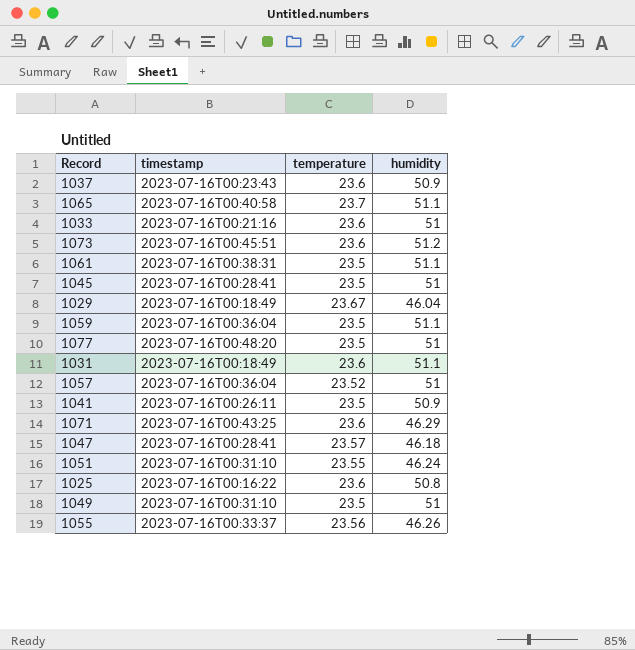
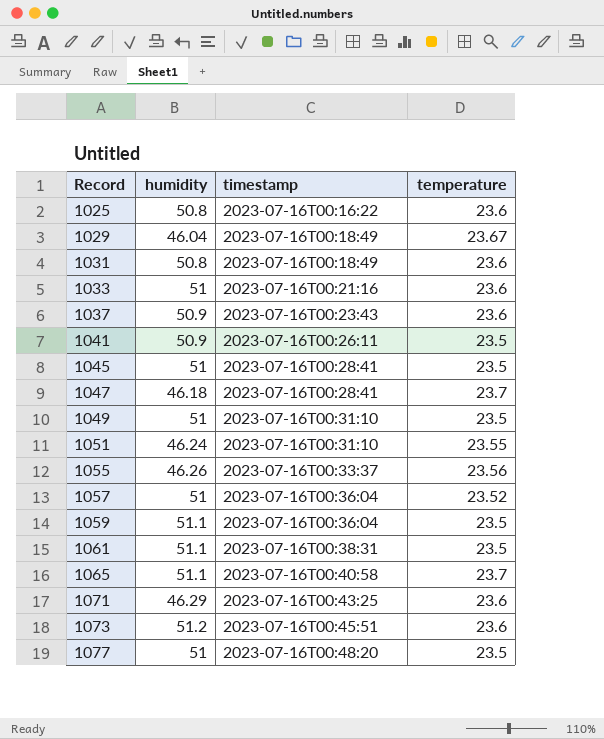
row order: none -> Record ascending
column humidity | position: 4 -> 2
1031 | humidity: 51.1 -> 50.8
1047 | temperature: 23.57 -> 23.7

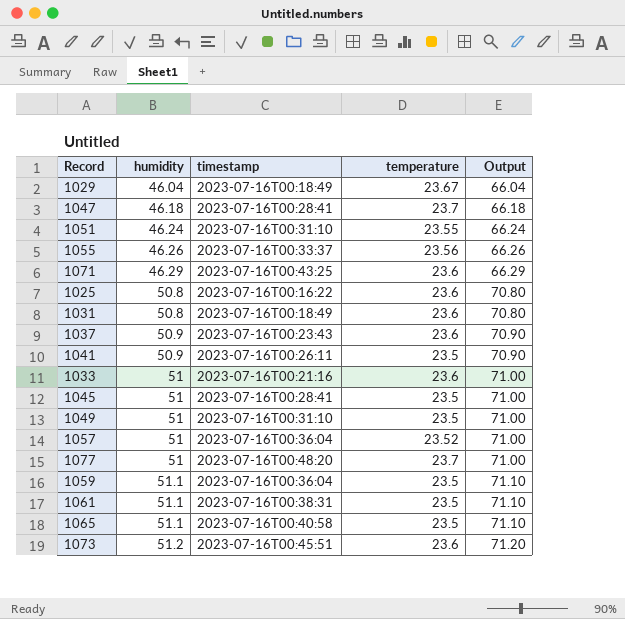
row order: Record ascending -> humidity ascending
column Output | formula: none -> [humidity] + 20
1077 | temperature: 23.5 -> 23.7
1065 | temperature: 23.7 -> 23.5

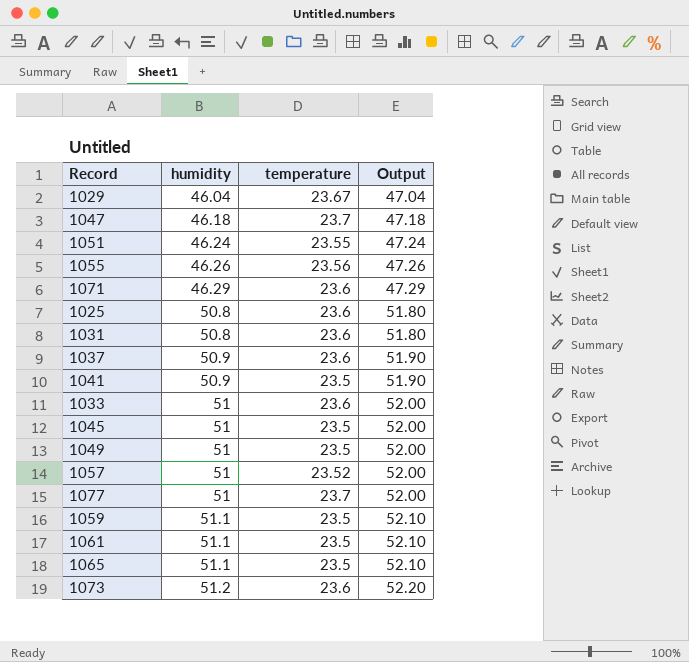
column timestamp | position: 3 -> none
column Output | formula: [humidity] + 20 -> [humidity] + 1

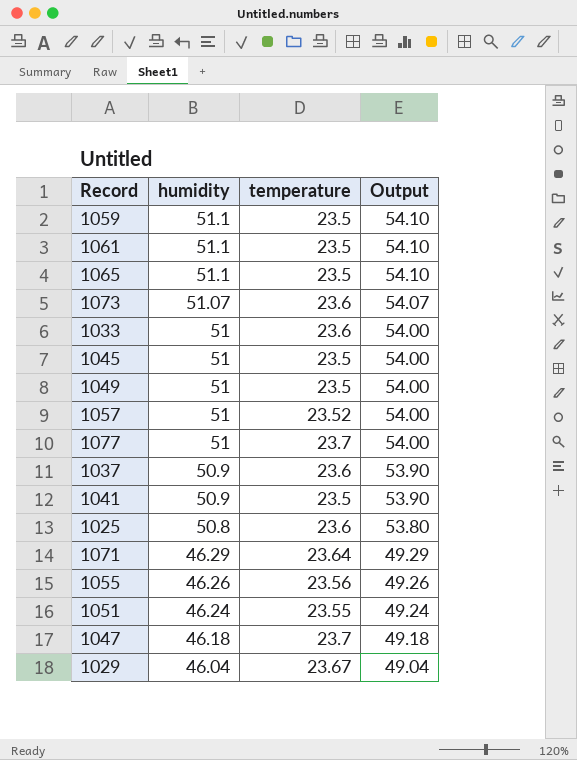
row order: humidity ascending -> humidity descending
column Output | formula: [humidity] + 1 -> [humidity] + 3
row 1031: 50.8 | 23.6 | 51.80 -> none
1073 | humidity: 51.2 -> 51.07
1071 | temperature: 23.6 -> 23.64

